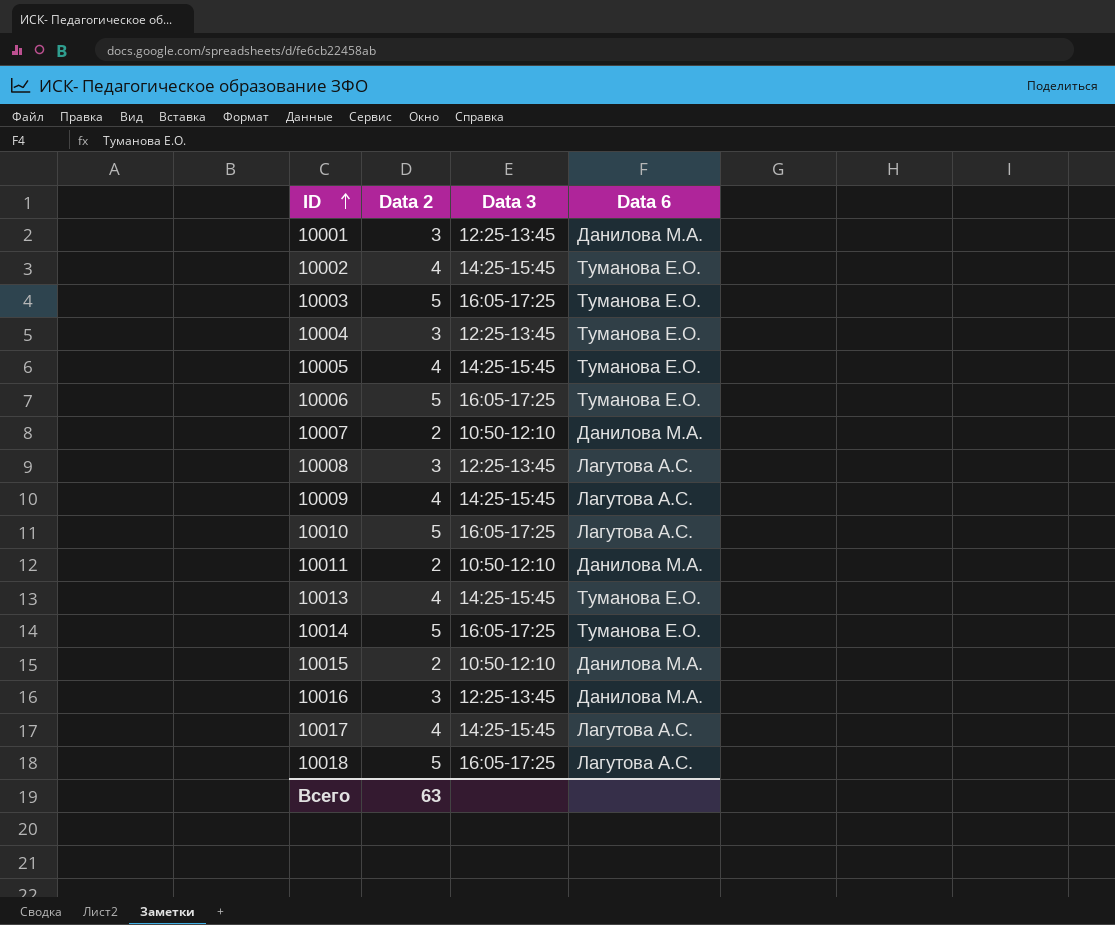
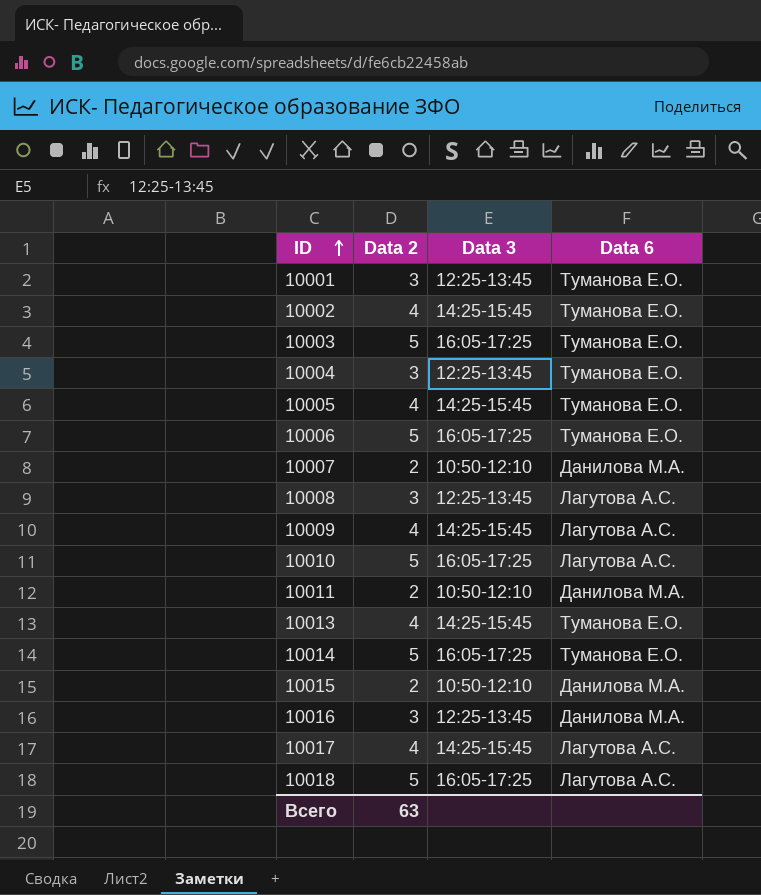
10001 | Data 6: Данилова М.А. -> Туманова Е.О.

